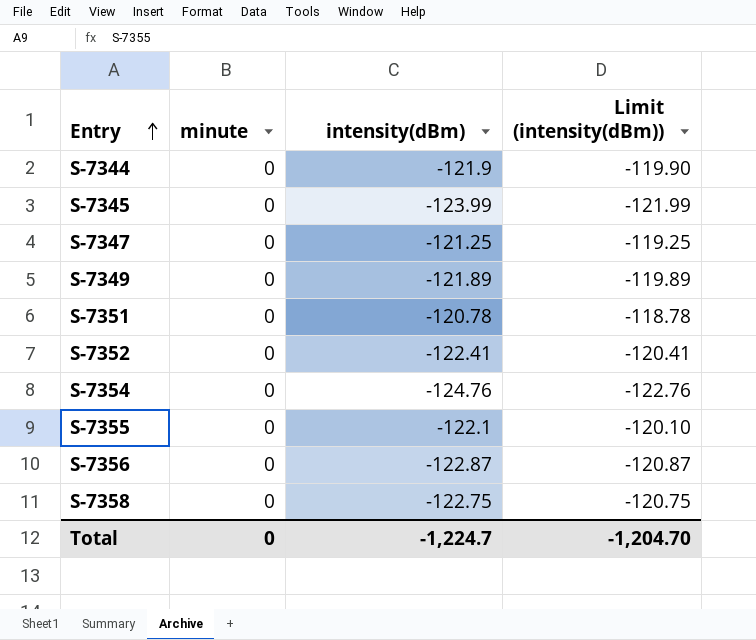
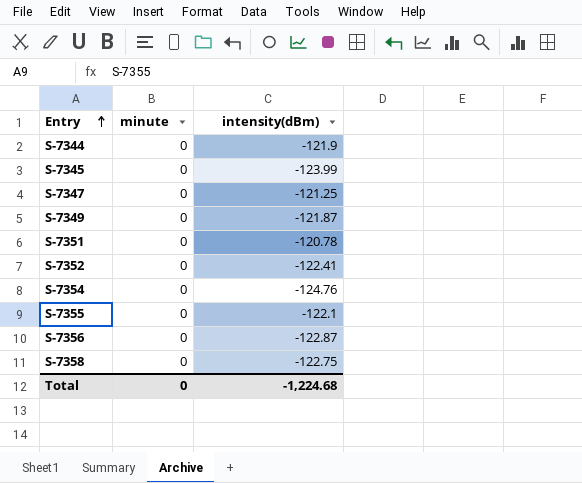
column Limit (intensity(dBm)) | formula: [intensity(dBm)] + 2 -> none
S-7349 | intensity(dBm): -121.89 -> -121.87
Total | intensity(dBm): -1,224.7 -> -1,224.68

